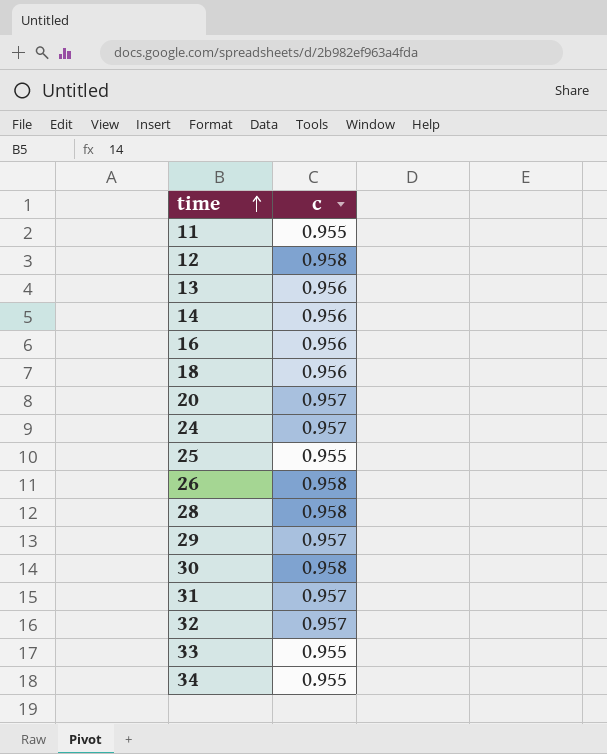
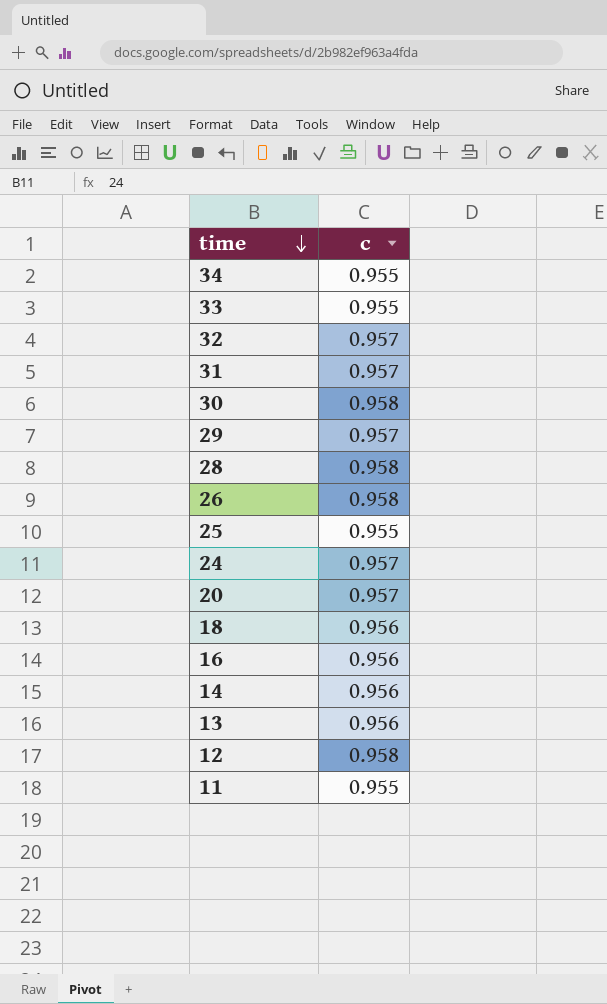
row order: time ascending -> time descending

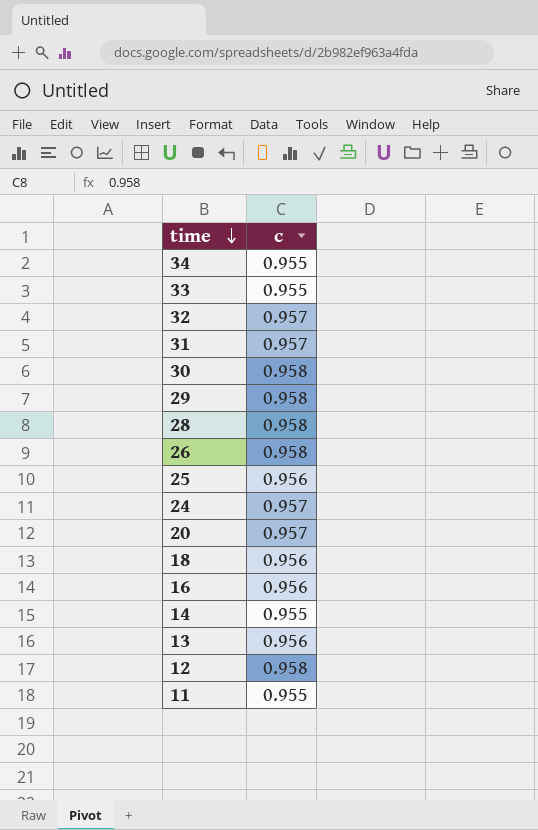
29 | c: 0.957 -> 0.958
25 | c: 0.955 -> 0.956
14 | c: 0.956 -> 0.955

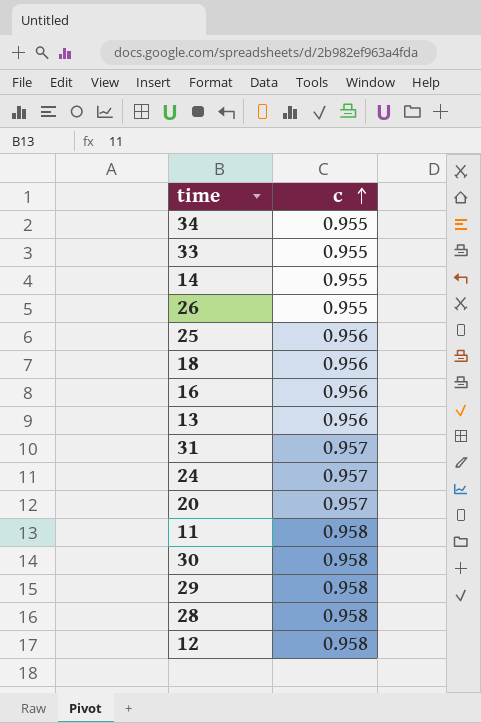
row order: time descending -> c ascending
row 32: 0.957 -> none
26 | c: 0.958 -> 0.955
11 | c: 0.955 -> 0.958

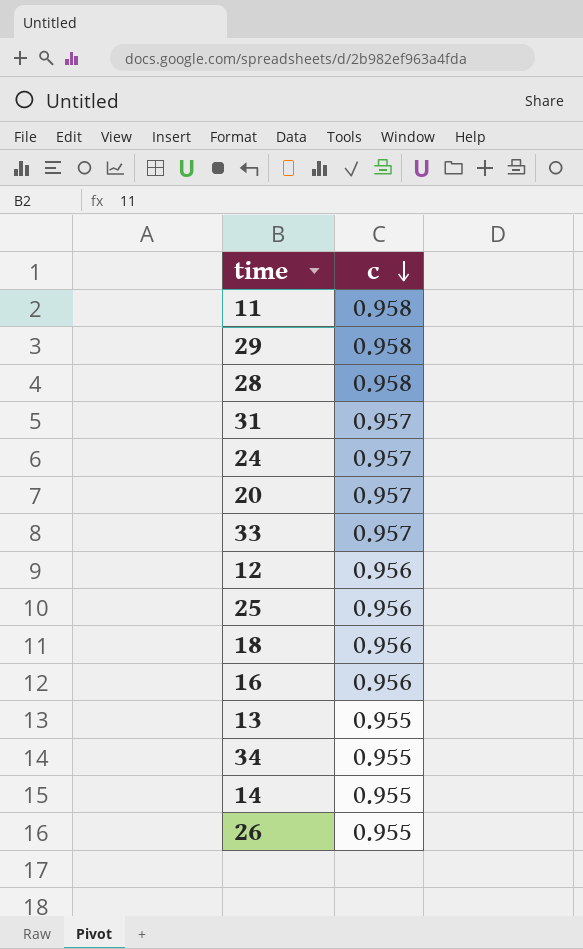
row order: c ascending -> c descending
row 30: 0.958 -> none
33 | c: 0.955 -> 0.957
12 | c: 0.958 -> 0.956
13 | c: 0.956 -> 0.955

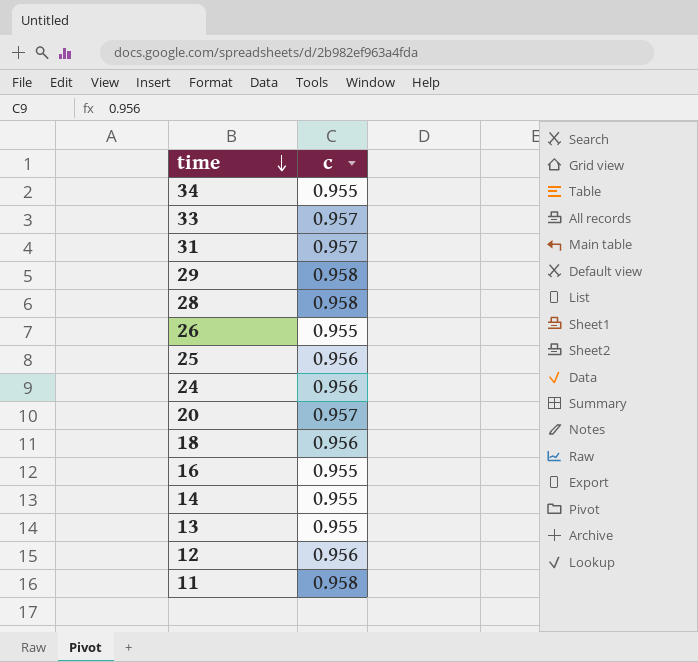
row order: c descending -> time descending
24 | c: 0.957 -> 0.956
16 | c: 0.956 -> 0.955

